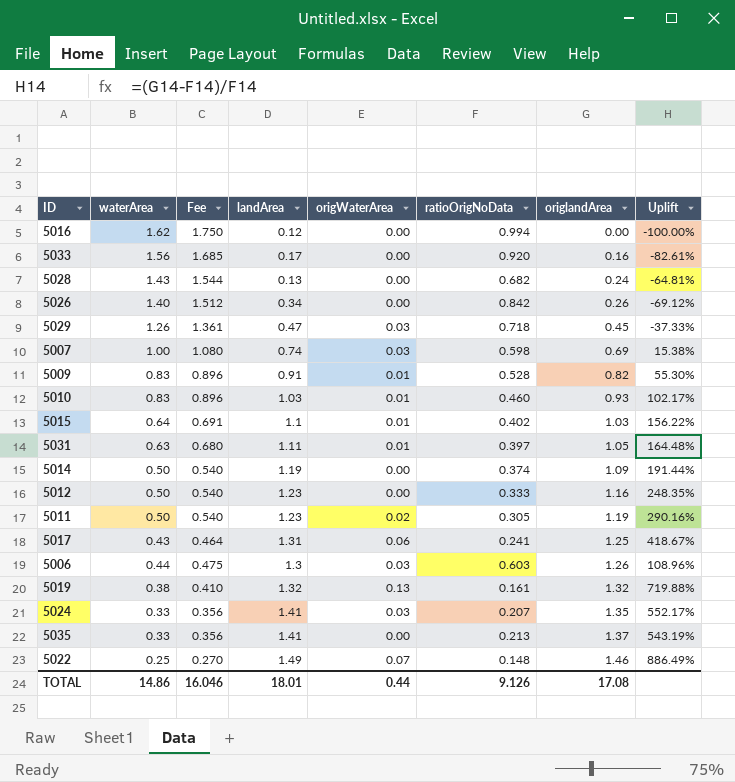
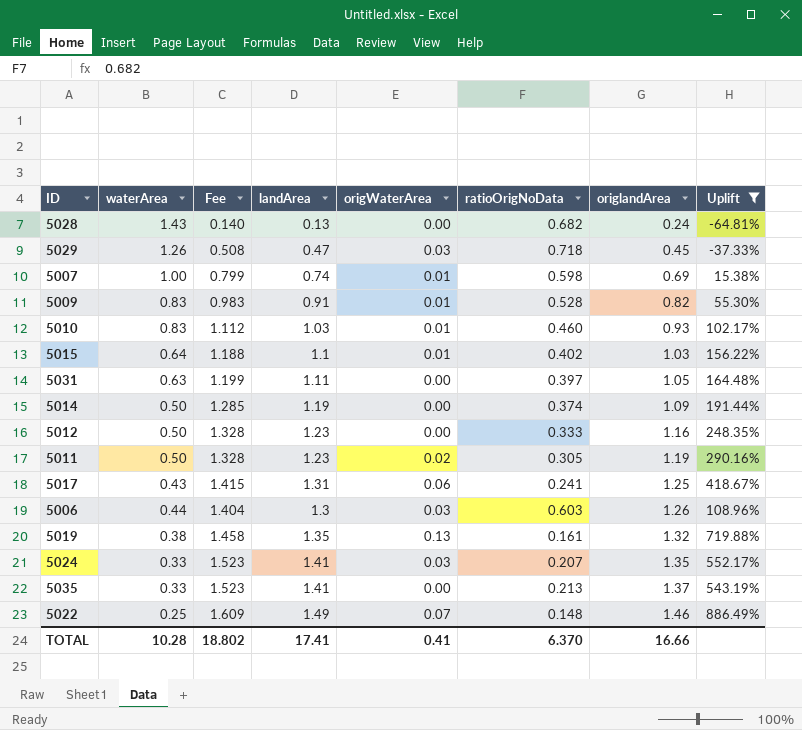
filter: none -> Uplift >= -64.81%
column Fee | formula: [waterArea] * 1.08 -> [landArea] * 1.08
5007 | origWaterArea: 0.03 -> 0.01
5031 | origWaterArea: 0.01 -> 0.00
5019 | landArea: 1.32 -> 1.35
TOTAL | waterArea: 14.86 -> 10.28
TOTAL | Fee: 16.046 -> 18.802
TOTAL | landArea: 18.01 -> 17.41
TOTAL | origWaterArea: 0.44 -> 0.41
TOTAL | ratioOrigNoData: 9.126 -> 6.370
TOTAL | origlandArea: 17.08 -> 16.66

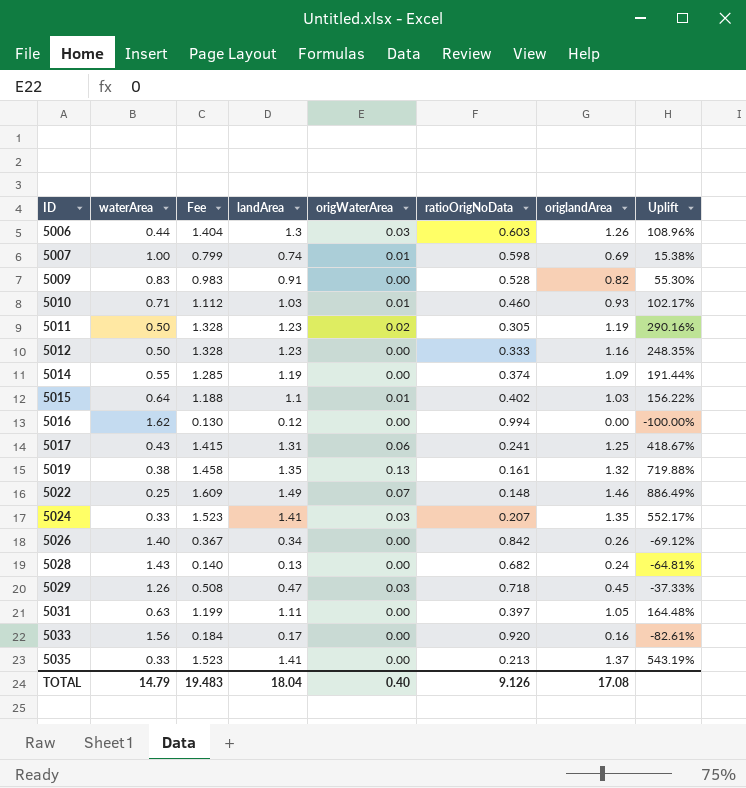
filter: Uplift >= -64.81% -> none
row order: origlandArea ascending -> ID ascending
5009 | origWaterArea: 0.01 -> 0.00
5010 | waterArea: 0.83 -> 0.71
5014 | waterArea: 0.50 -> 0.55
TOTAL | waterArea: 10.28 -> 14.79
TOTAL | Fee: 18.802 -> 19.483
TOTAL | landArea: 17.41 -> 18.04
TOTAL | origWaterArea: 0.41 -> 0.40
TOTAL | ratioOrigNoData: 6.370 -> 9.126
TOTAL | origlandArea: 16.66 -> 17.08

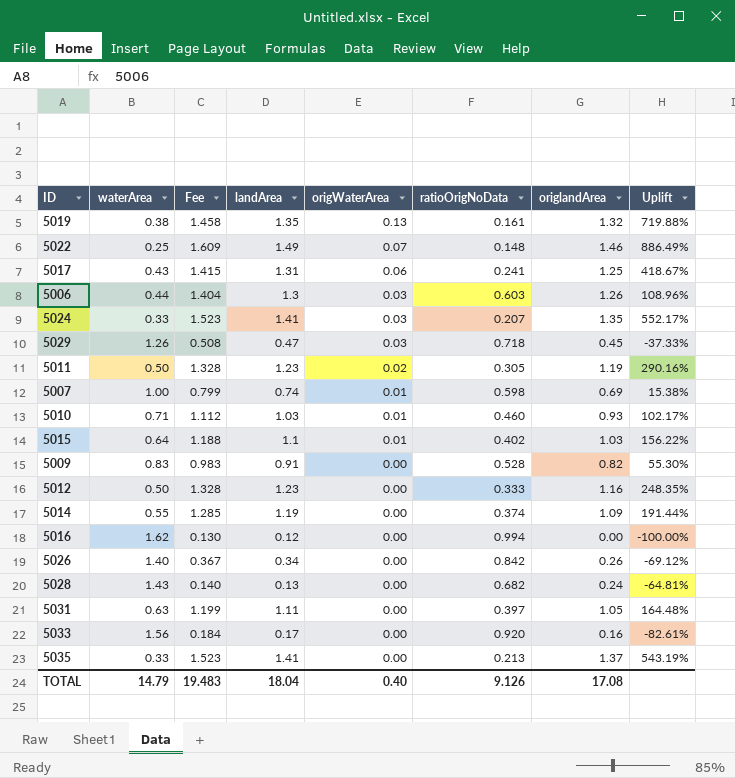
row order: ID ascending -> origWaterArea descending

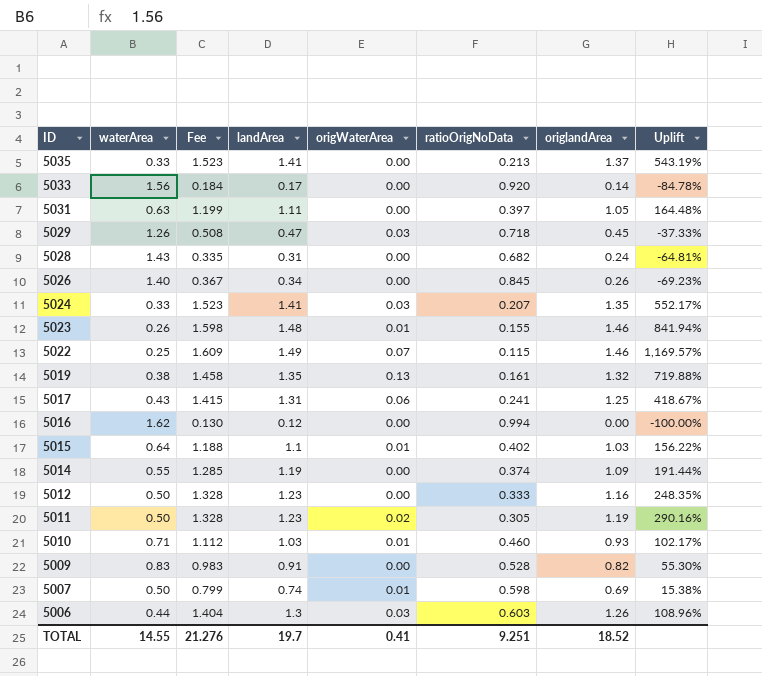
row order: origWaterArea descending -> ID descending
5033 | origlandArea: 0.16 -> 0.14
5033 | Uplift: -82.61% -> -84.78%
5028 | Fee: 0.140 -> 0.335
5028 | landArea: 0.13 -> 0.31
5026 | ratioOrigNoData: 0.842 -> 0.845
5026 | Uplift: -69.12% -> -69.23%
row 5023: none -> 0.26 | 1.598 | 1.48 | 0.01 | 0.155 | 1.46 | 841.94%
5022 | ratioOrigNoData: 0.148 -> 0.115
5022 | Uplift: 886.49% -> 1,169.57%
5007 | waterArea: 1.00 -> 0.50
TOTAL | waterArea: 14.79 -> 14.55
TOTAL | Fee: 19.483 -> 21.276
TOTAL | landArea: 18.04 -> 19.7
TOTAL | origWaterArea: 0.40 -> 0.41
TOTAL | ratioOrigNoData: 9.126 -> 9.251
TOTAL | origlandArea: 17.08 -> 18.52

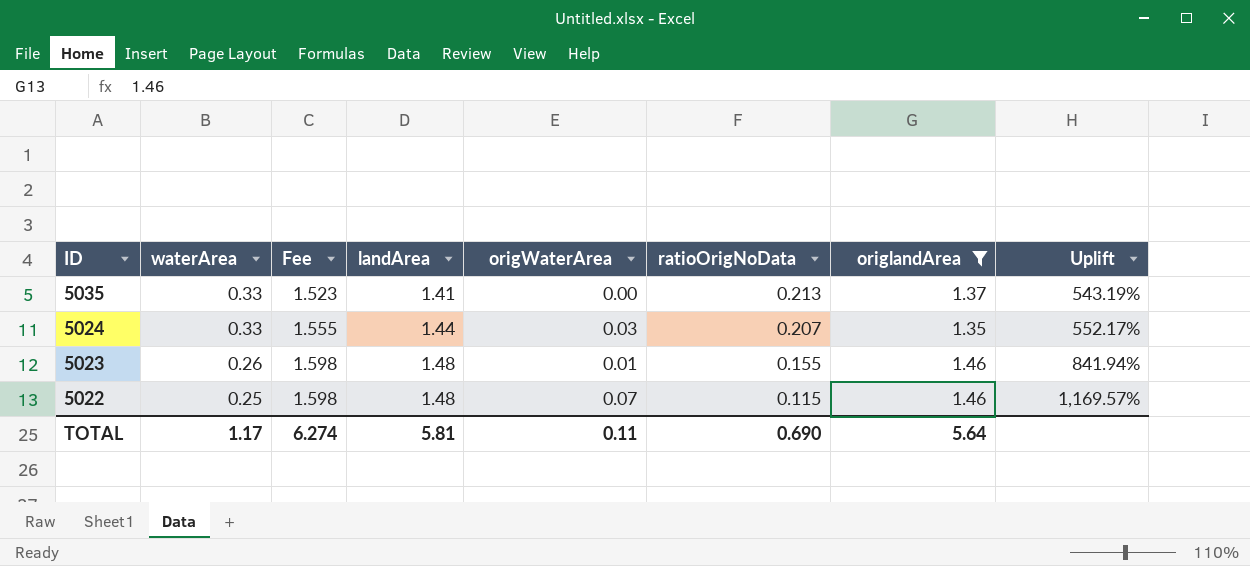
filter: none -> origlandArea >= 1.35
5024 | Fee: 1.523 -> 1.555
5024 | landArea: 1.41 -> 1.44
5022 | Fee: 1.609 -> 1.598
5022 | landArea: 1.49 -> 1.48
TOTAL | waterArea: 14.55 -> 1.17
TOTAL | Fee: 21.276 -> 6.274
TOTAL | landArea: 19.7 -> 5.81
TOTAL | origWaterArea: 0.41 -> 0.11
TOTAL | ratioOrigNoData: 9.251 -> 0.690
TOTAL | origlandArea: 18.52 -> 5.64

